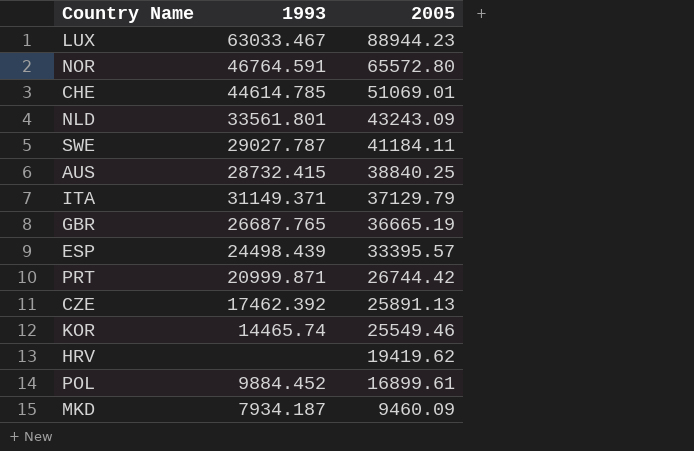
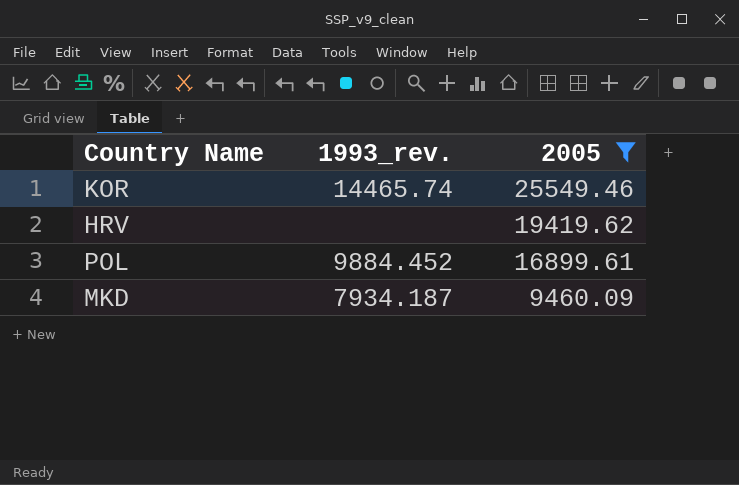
filter: none -> 2005 <= 25549.46
column name: 1993 -> 1993_rev.

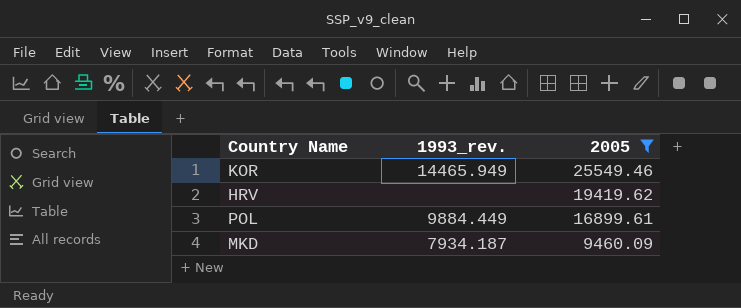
KOR | 1993_rev.: 14465.74 -> 14465.949
POL | 1993_rev.: 9884.452 -> 9884.449

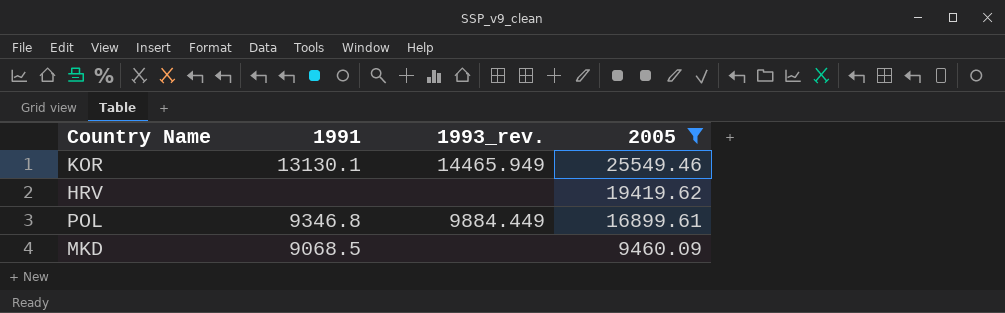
column 1991 | position: none -> 2
MKD | 1993_rev.: 7934.187 -> none

